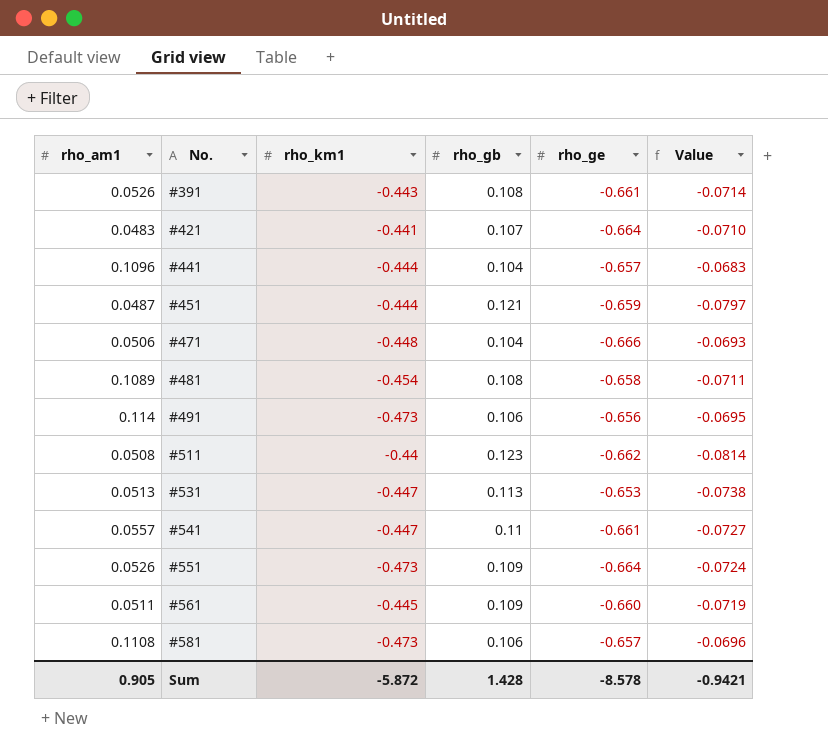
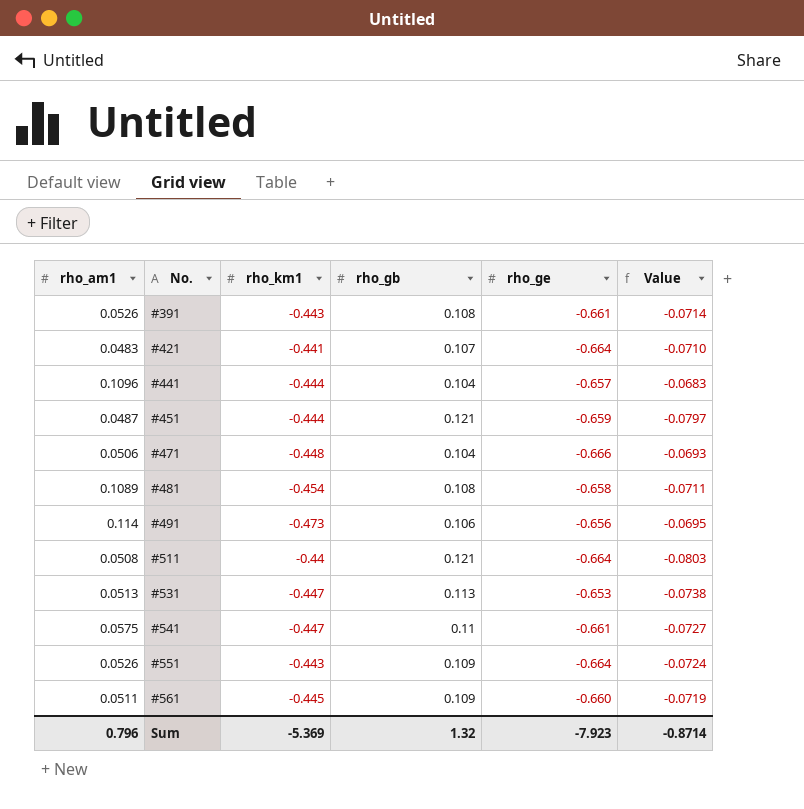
row #581: 0.1108 | -0.473 | 0.106 | -0.657 | -0.0696 -> none
#511 | rho_gb: 0.123 -> 0.121
#511 | rho_ge: -0.662 -> -0.664
#511 | Value: -0.0814 -> -0.0803
#541 | rho_am1: 0.0557 -> 0.0575
#551 | rho_km1: -0.473 -> -0.443
Sum | rho_am1: 0.905 -> 0.796
Sum | rho_km1: -5.872 -> -5.369
Sum | rho_gb: 1.428 -> 1.32
Sum | rho_ge: -8.578 -> -7.923
Sum | Value: -0.9421 -> -0.8714

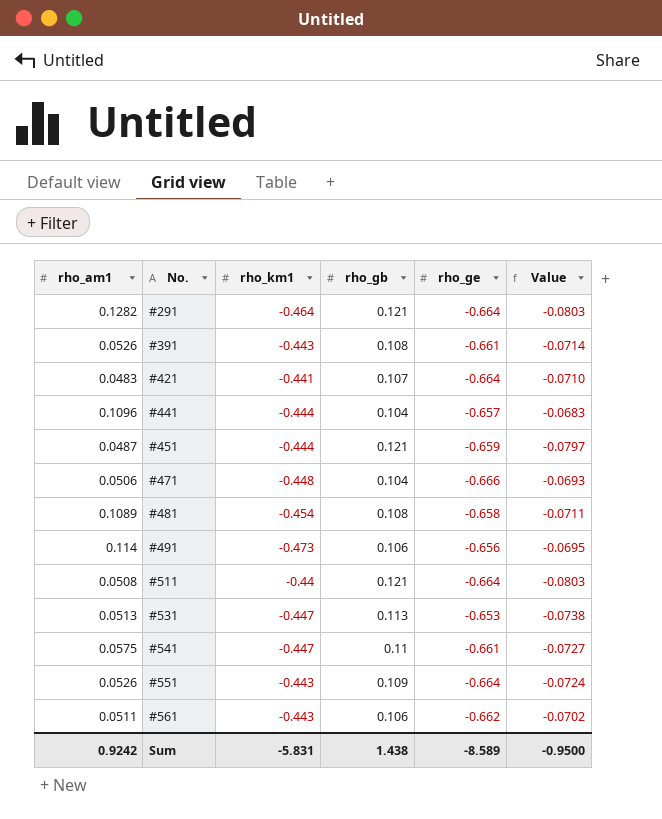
row #291: none -> 0.1282 | -0.464 | 0.121 | -0.664 | -0.0803
#561 | rho_km1: -0.445 -> -0.443
#561 | rho_gb: 0.109 -> 0.106
#561 | rho_ge: -0.660 -> -0.662
#561 | Value: -0.0719 -> -0.0702
Sum | rho_am1: 0.796 -> 0.9242
Sum | rho_km1: -5.369 -> -5.831
Sum | rho_gb: 1.32 -> 1.438
Sum | rho_ge: -7.923 -> -8.589
Sum | Value: -0.8714 -> -0.9500

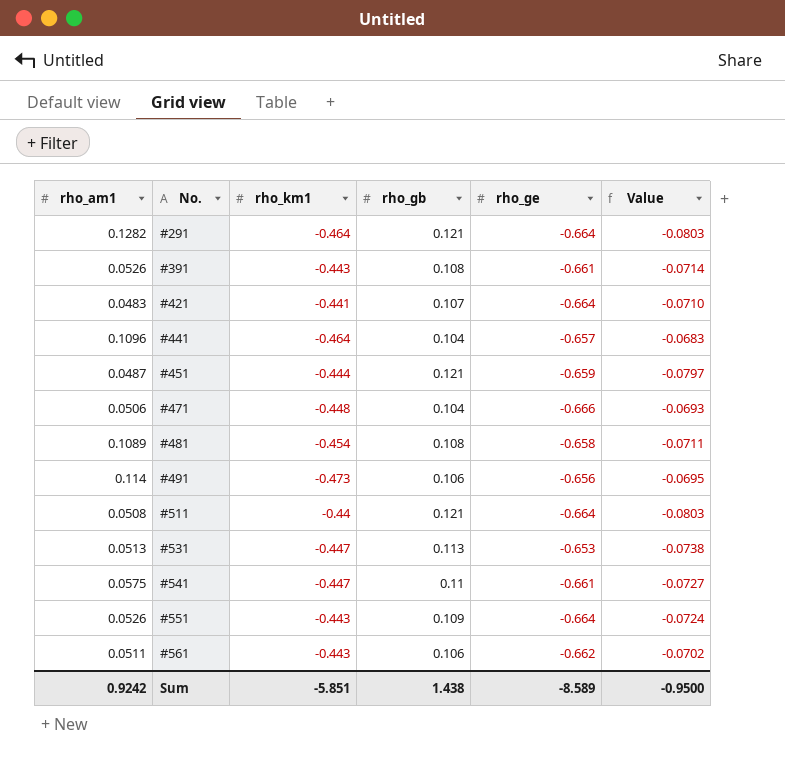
#441 | rho_km1: -0.444 -> -0.464
Sum | rho_km1: -5.831 -> -5.851

